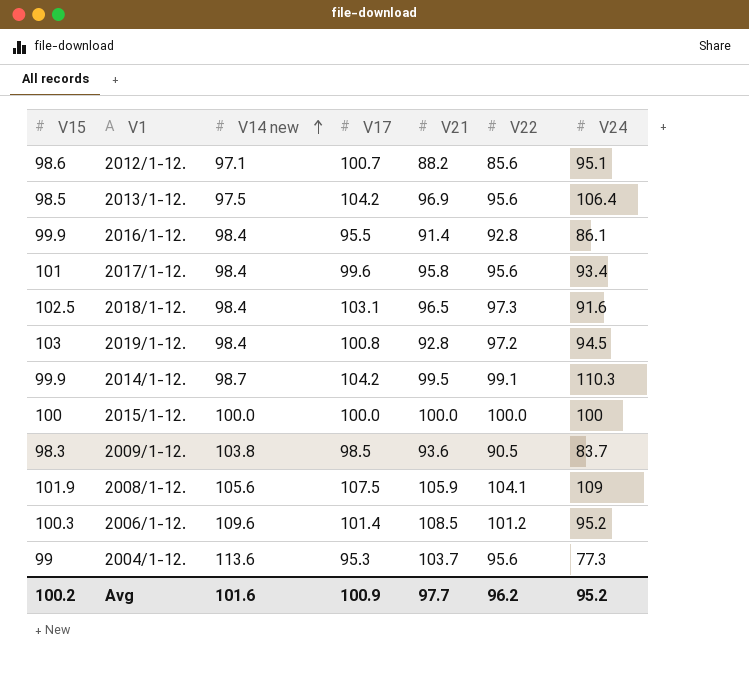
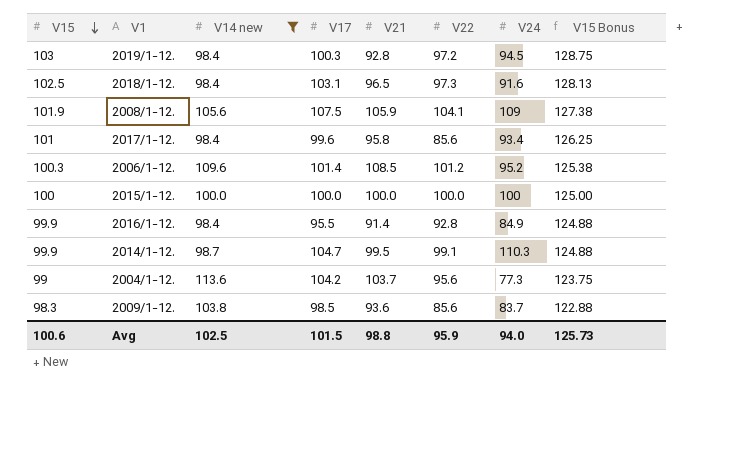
filter: none -> V14 new >= 98.4
row order: V14 new ascending -> V15 descending
column V15 Bonus | formula: none -> [V15] * 1.25
2019/1-12. | V17: 100.8 -> 100.3
2017/1-12. | V22: 95.6 -> 85.6
2016/1-12. | V24: 86.1 -> 84.9
2014/1-12. | V17: 104.2 -> 104.7
2004/1-12. | V17: 95.3 -> 104.2
2009/1-12. | V22: 90.5 -> 85.6
Avg | V15: 100.2 -> 100.6
Avg | V14 new: 101.6 -> 102.5
Avg | V17: 100.9 -> 101.5
Avg | V21: 97.7 -> 98.8
Avg | V22: 96.2 -> 95.9
Avg | V24: 95.2 -> 94.0

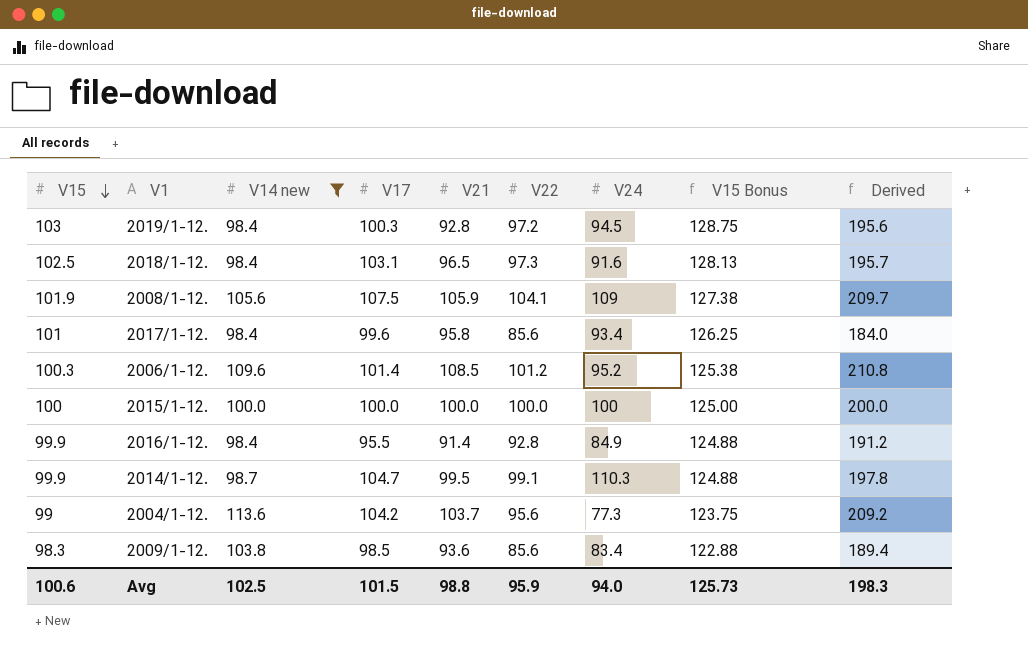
column Derived | formula: none -> [V14 new] + [V22]
2009/1-12. | V24: 83.7 -> 83.4

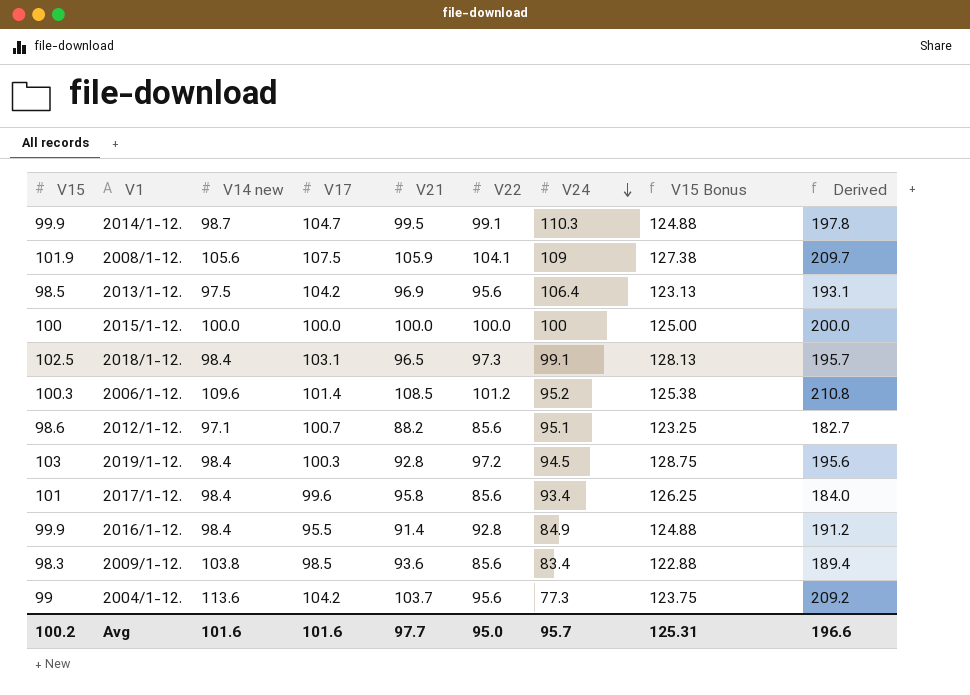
filter: V14 new >= 98.4 -> none
row order: V15 descending -> V24 descending
2018/1-12. | V24: 91.6 -> 99.1
Avg | V15: 100.6 -> 100.2
Avg | V14 new: 102.5 -> 101.6
Avg | V17: 101.5 -> 101.6
Avg | V21: 98.8 -> 97.7
Avg | V22: 95.9 -> 95.0
Avg | V24: 94.0 -> 95.7
Avg | V15 Bonus: 125.73 -> 125.31
Avg | Derived: 198.3 -> 196.6

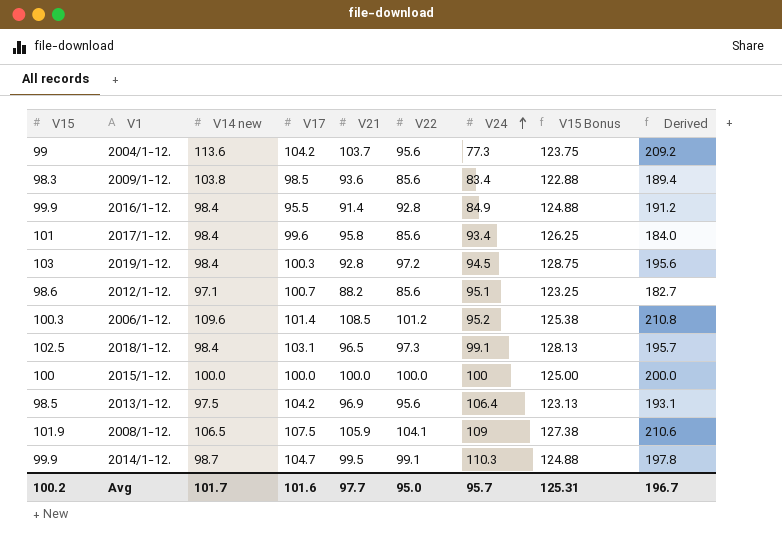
row order: V24 descending -> V24 ascending
2008/1-12. | V14 new: 105.6 -> 106.5
2008/1-12. | Derived: 209.7 -> 210.6
Avg | V14 new: 101.6 -> 101.7
Avg | Derived: 196.6 -> 196.7

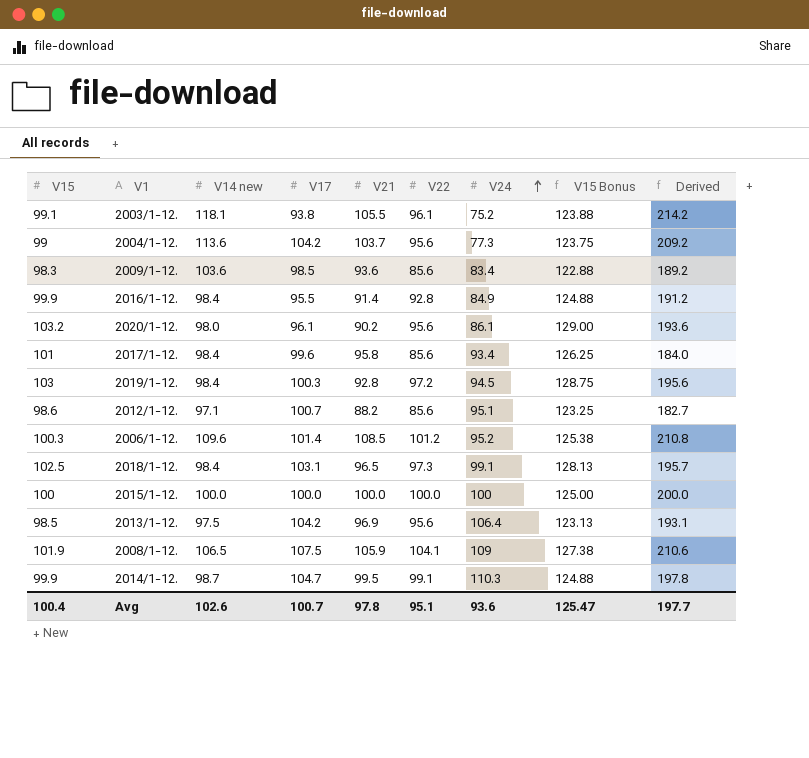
row 2003/1-12.: none -> 99.1 | 118.1 | 93.8 | 105.5 | 96.1 | 75.2 | 123.88 | 214.2
2009/1-12. | V14 new: 103.8 -> 103.6
2009/1-12. | Derived: 189.4 -> 189.2
row 2020/1-12.: none -> 103.2 | 98.0 | 96.1 | 90.2 | 95.6 | 86.1 | 129.00 | 193.6
Avg | V15: 100.2 -> 100.4
Avg | V14 new: 101.7 -> 102.6
Avg | V17: 101.6 -> 100.7
Avg | V21: 97.7 -> 97.8
Avg | V22: 95.0 -> 95.1
Avg | V24: 95.7 -> 93.6
Avg | V15 Bonus: 125.31 -> 125.47
Avg | Derived: 196.7 -> 197.7

